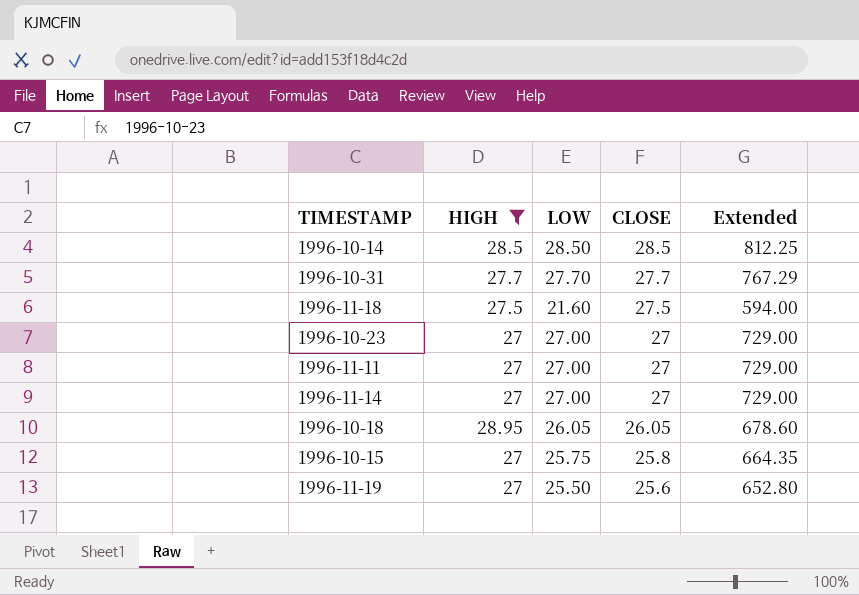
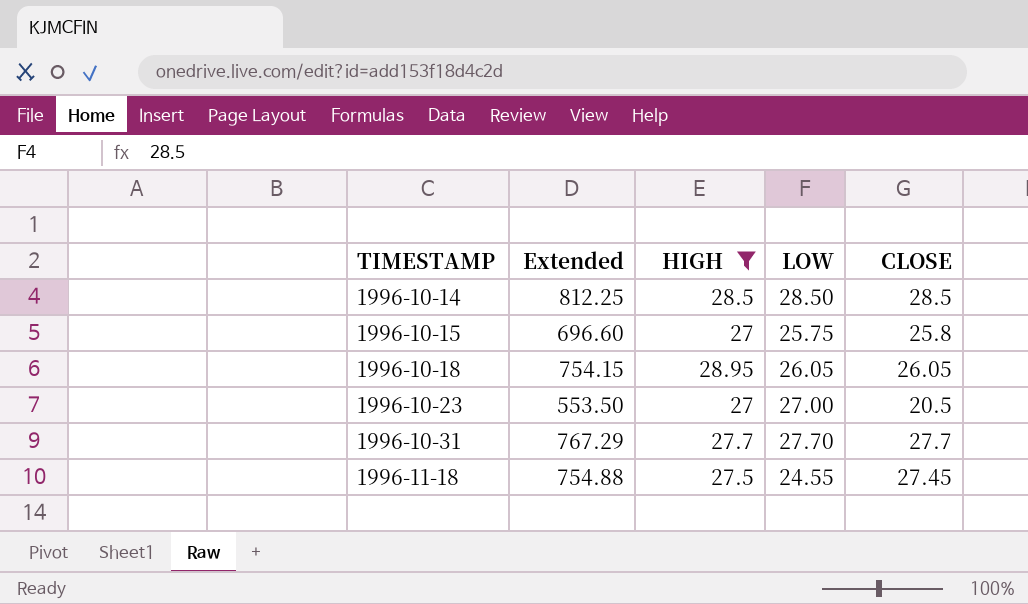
row order: CLOSE descending -> TIMESTAMP ascending
column Extended | formula: [LOW] * [CLOSE] -> [HIGH] * [CLOSE]
column Extended | position: 5 -> 2
row 1996-11-11: 27 | 27.00 | 27 | 729.00 -> none
row 1996-11-14: 27 | 27.00 | 27 | 729.00 -> none
row 1996-11-19: 27 | 25.50 | 25.6 | 652.80 -> none
1996-10-23 | CLOSE: 27 -> 20.5
1996-11-18 | LOW: 21.60 -> 24.55
1996-11-18 | CLOSE: 27.5 -> 27.45

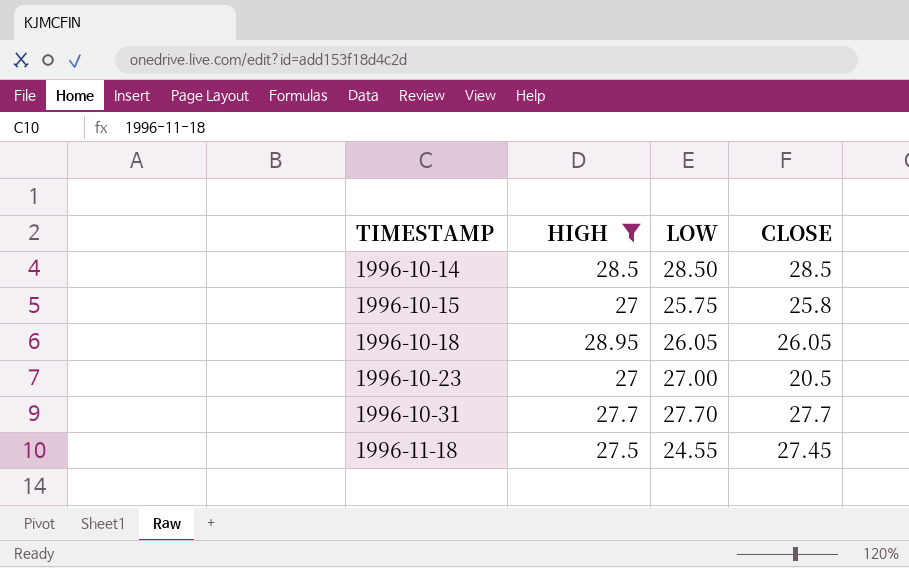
column Extended | formula: [HIGH] * [CLOSE] -> none

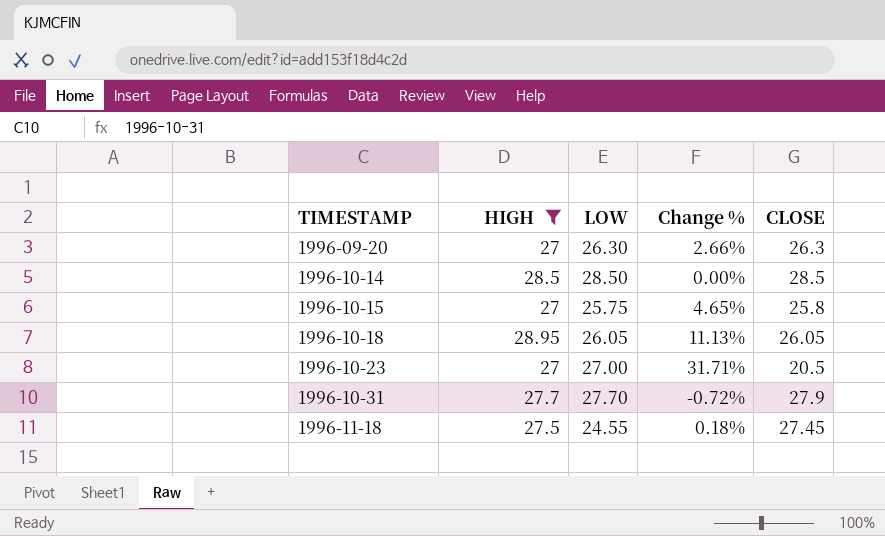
column Change % | formula: none -> ([HIGH] - [CLOSE]) / [CLOSE]
row 1996-09-20: none -> 27 | 26.30 | 2.66% | 26.3
1996-10-31 | CLOSE: 27.7 -> 27.9

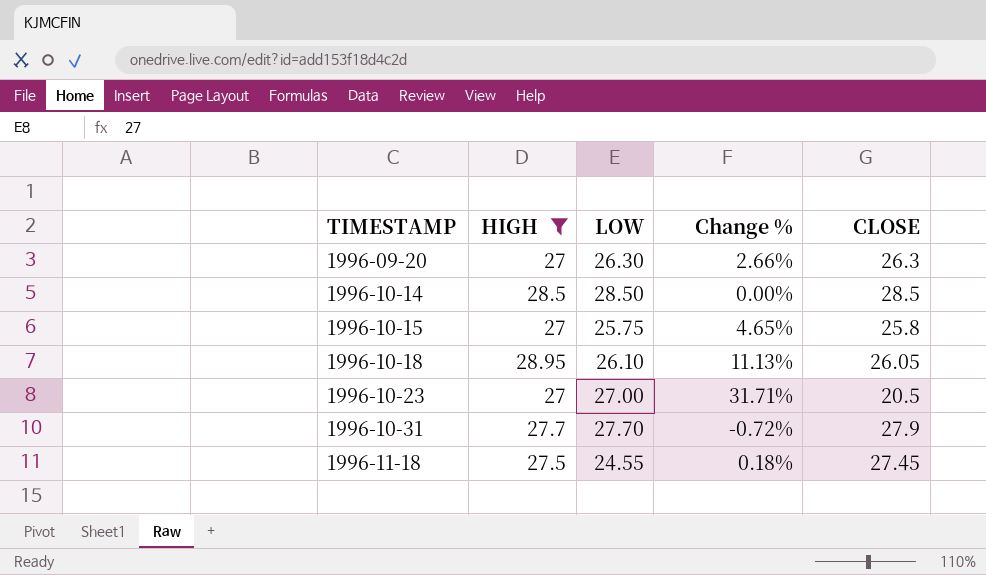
1996-10-18 | LOW: 26.05 -> 26.10

